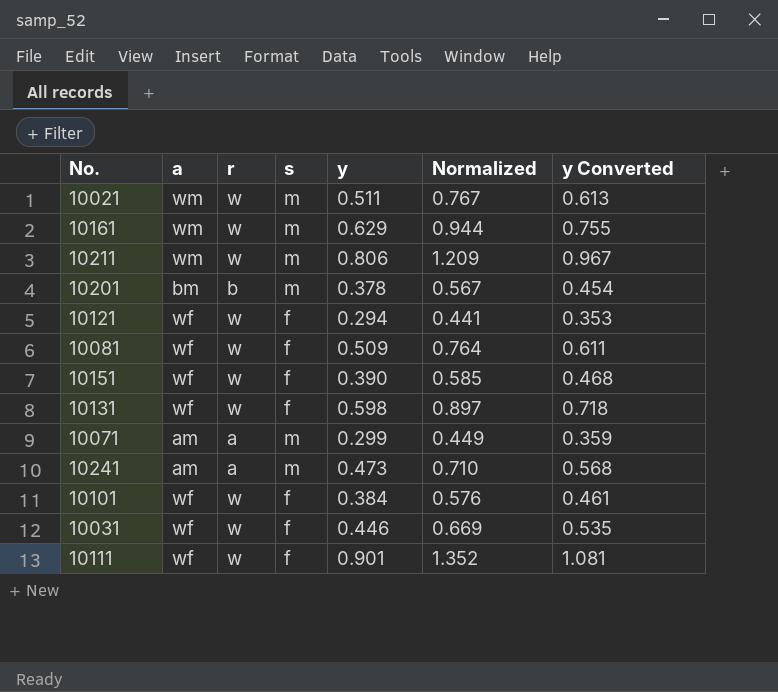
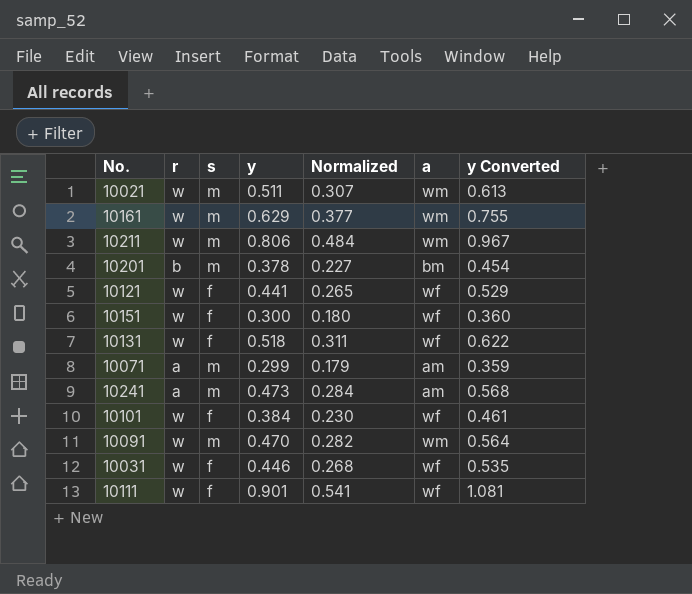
column Normalized | formula: [y] * 1.5 -> [y] * 0.6
column a | position: 2 -> 6
row 10081: wf | w | f | 0.509 | 0.764 | 0.611 -> none
10121 | y: 0.294 -> 0.441
10121 | y Converted: 0.353 -> 0.529
10151 | y: 0.390 -> 0.300
10151 | y Converted: 0.468 -> 0.360
10131 | y: 0.598 -> 0.518
10131 | y Converted: 0.718 -> 0.622
row 10091: none -> w | m | 0.470 | 0.282 | wm | 0.564

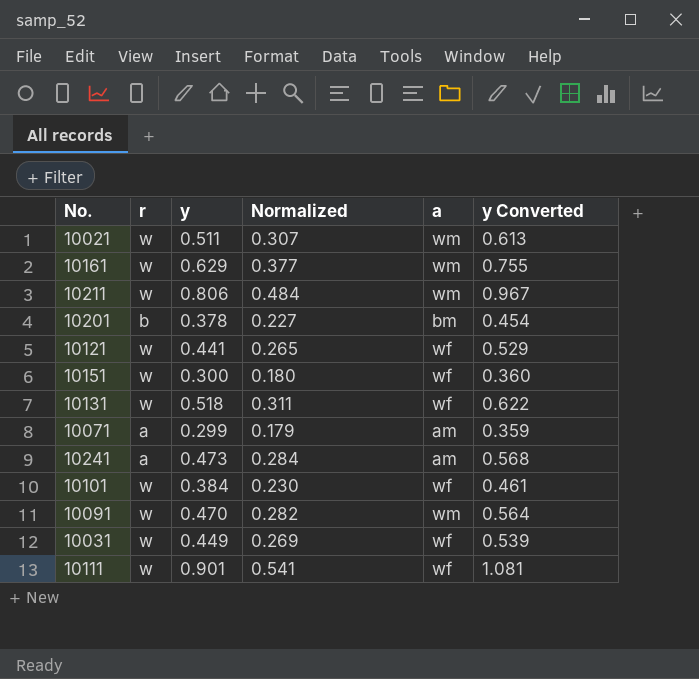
column s | position: 3 -> none
10031 | y: 0.446 -> 0.449
10031 | Normalized: 0.268 -> 0.269
10031 | y Converted: 0.535 -> 0.539

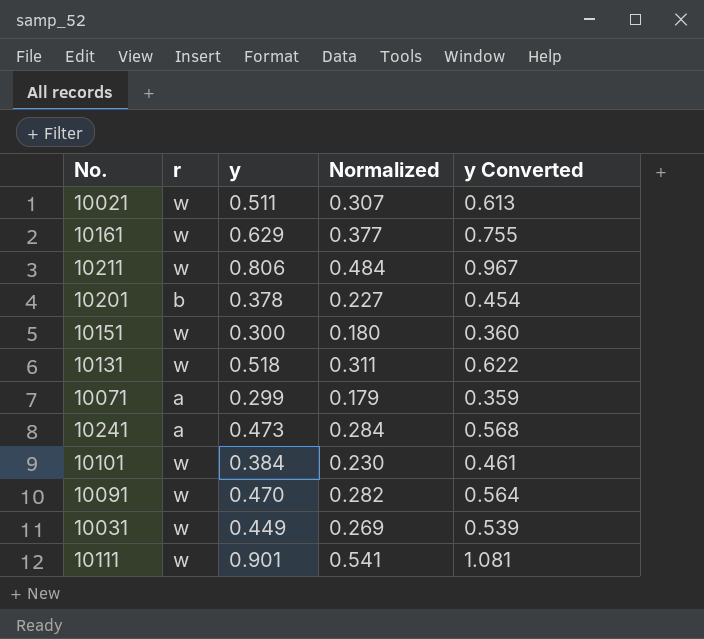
column a | position: 5 -> none
row 10121: w | 0.441 | 0.265 | wf | 0.529 -> none

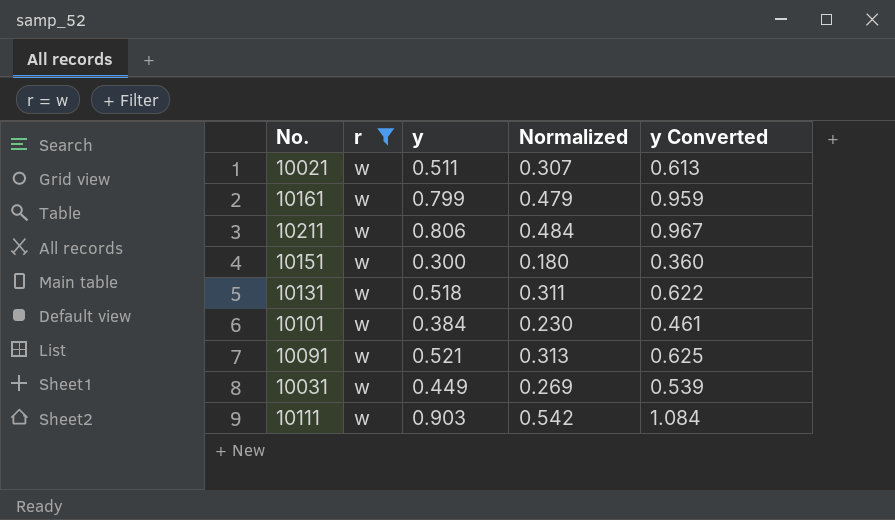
filter: none -> r = w
10161 | y: 0.629 -> 0.799
10161 | Normalized: 0.377 -> 0.479
10161 | y Converted: 0.755 -> 0.959
10091 | y: 0.470 -> 0.521
10091 | Normalized: 0.282 -> 0.313
10091 | y Converted: 0.564 -> 0.625
10111 | y: 0.901 -> 0.903
10111 | Normalized: 0.541 -> 0.542
10111 | y Converted: 1.081 -> 1.084

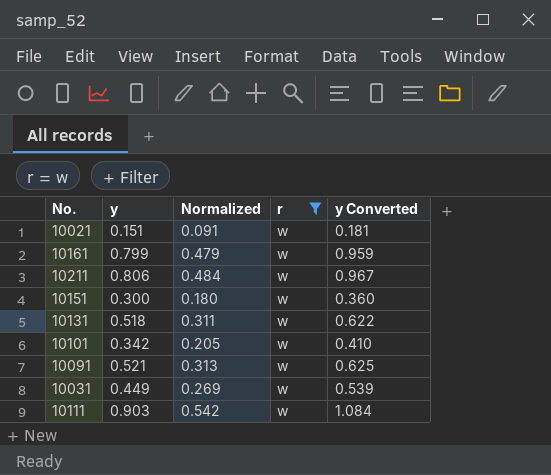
column r | position: 2 -> 4
10021 | y: 0.511 -> 0.151
10021 | Normalized: 0.307 -> 0.091
10021 | y Converted: 0.613 -> 0.181
10101 | y: 0.384 -> 0.342
10101 | Normalized: 0.230 -> 0.205
10101 | y Converted: 0.461 -> 0.410

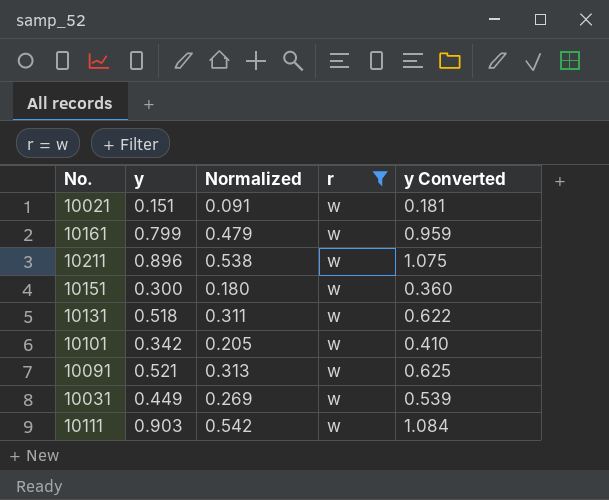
10211 | y: 0.806 -> 0.896
10211 | Normalized: 0.484 -> 0.538
10211 | y Converted: 0.967 -> 1.075

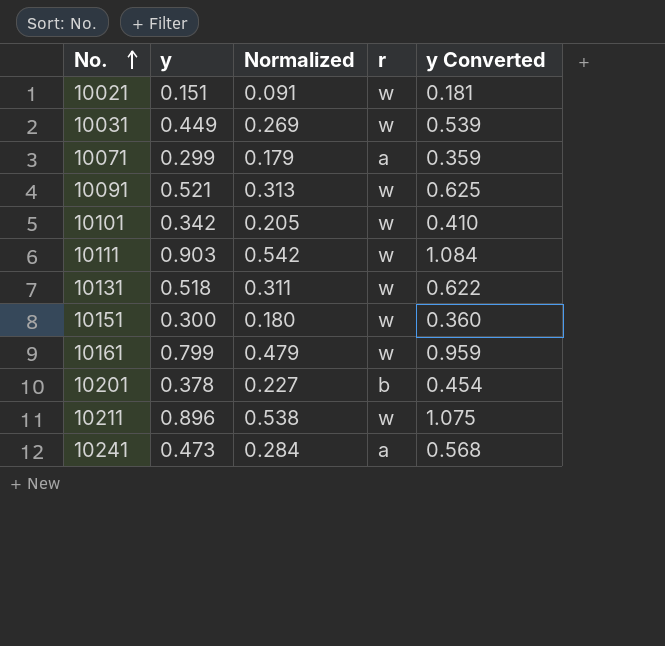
filter: r = w -> none
row order: none -> No. ascending

